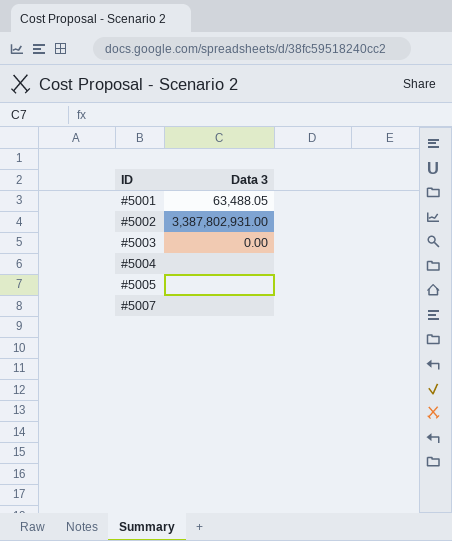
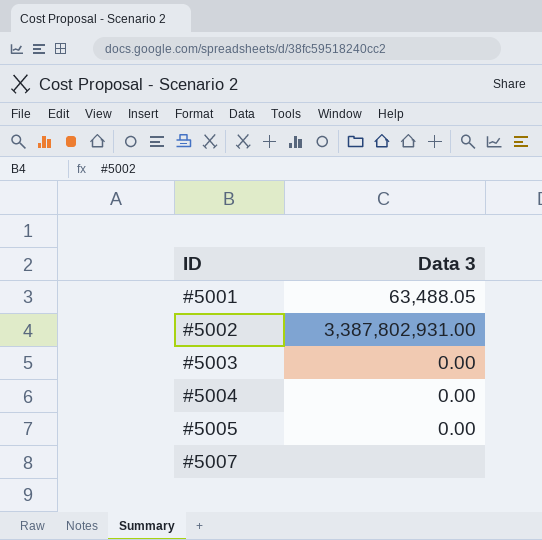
#5004 | Data 3: none -> 0.00
#5005 | Data 3: none -> 0.00

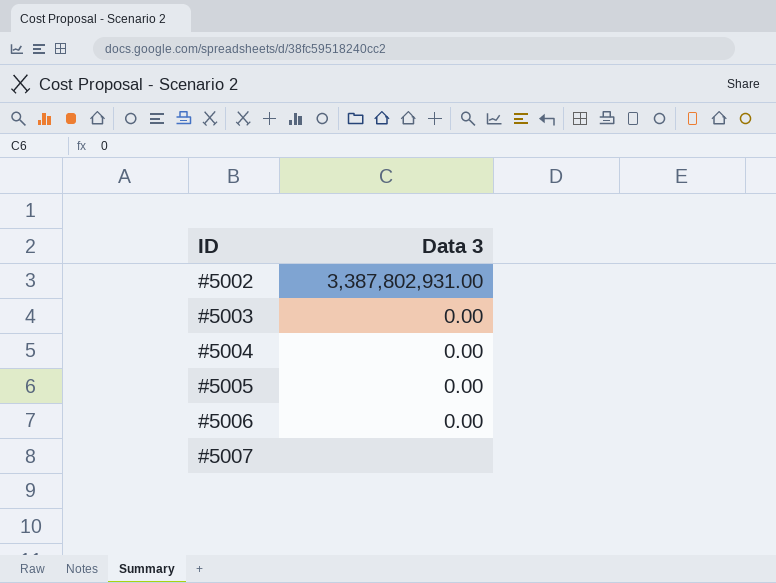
row #5001: 63,488.05 -> none
row #5006: none -> 0.00

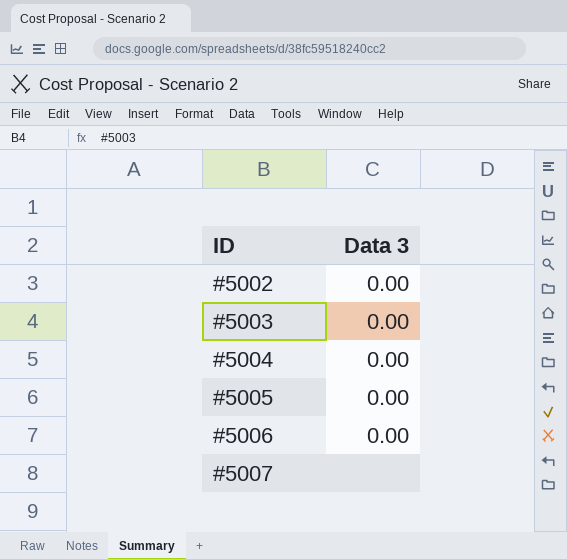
#5002 | Data 3: 3,387,802,931.00 -> 0.00

